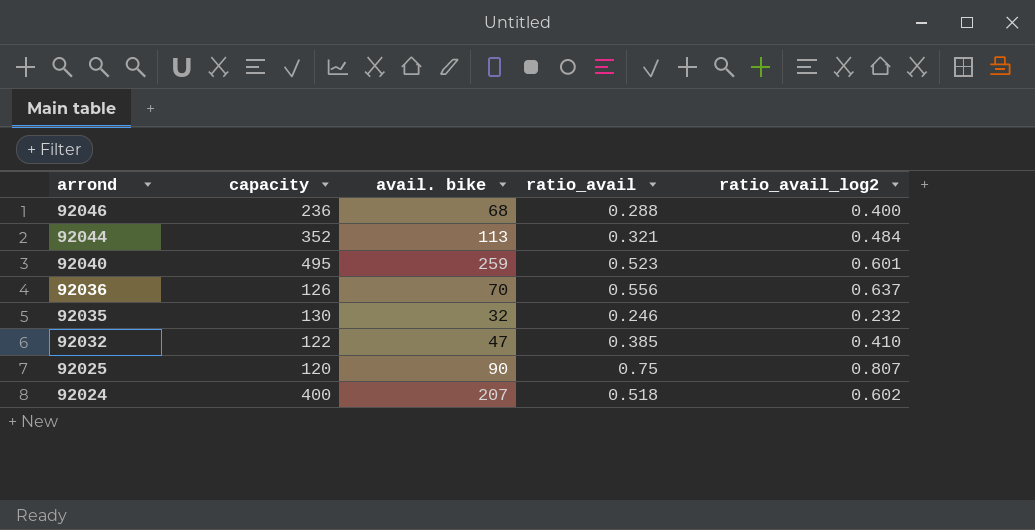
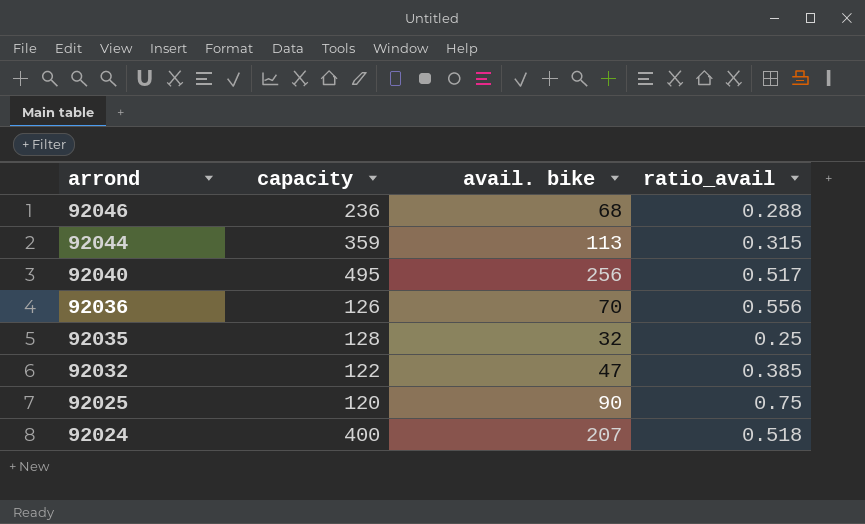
column ratio_avail_log2 | position: 5 -> none
92044 | capacity: 352 -> 359
92044 | ratio_avail: 0.321 -> 0.315
92040 | avail. bike: 259 -> 256
92040 | ratio_avail: 0.523 -> 0.517
92035 | capacity: 130 -> 128
92035 | ratio_avail: 0.246 -> 0.25

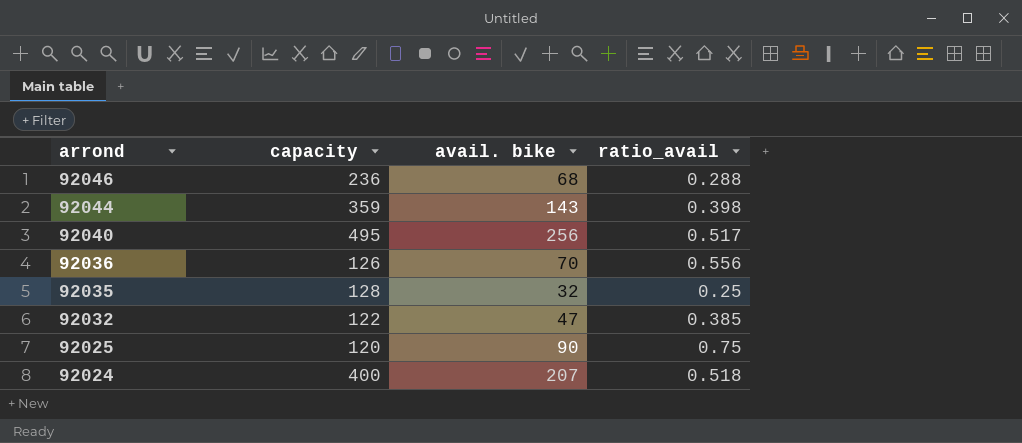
92044 | avail. bike: 113 -> 143
92044 | ratio_avail: 0.315 -> 0.398

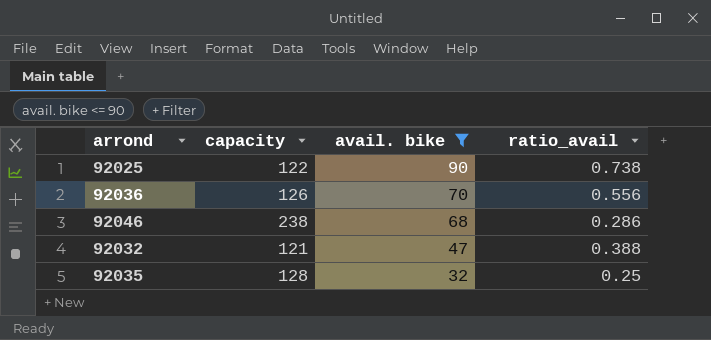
filter: none -> avail. bike <= 90
row order: arrond descending -> avail. bike descending
92025 | capacity: 120 -> 122
92025 | ratio_avail: 0.75 -> 0.738
92046 | capacity: 236 -> 238
92046 | ratio_avail: 0.288 -> 0.286
92032 | capacity: 122 -> 121
92032 | ratio_avail: 0.385 -> 0.388

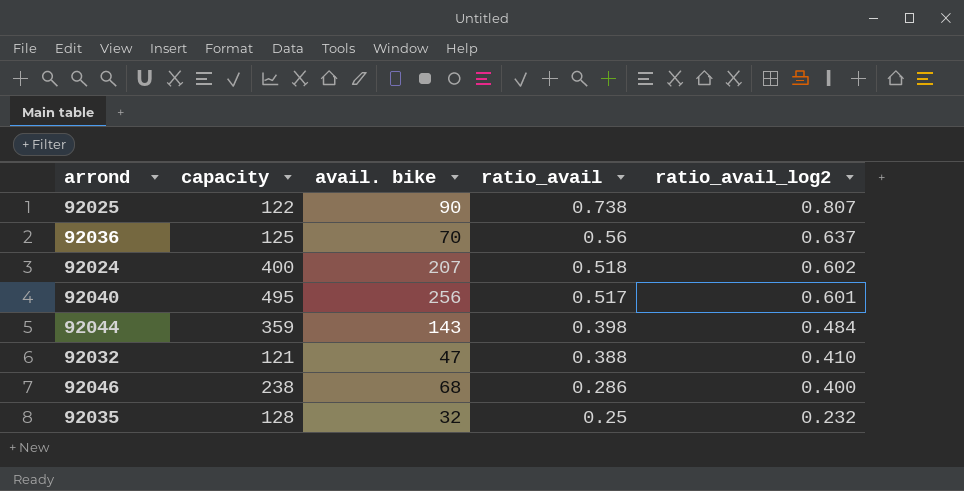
filter: avail. bike <= 90 -> none
row order: avail. bike descending -> ratio_avail descending
column ratio_avail_log2 | position: none -> 5
92036 | capacity: 126 -> 125
92036 | ratio_avail: 0.556 -> 0.56

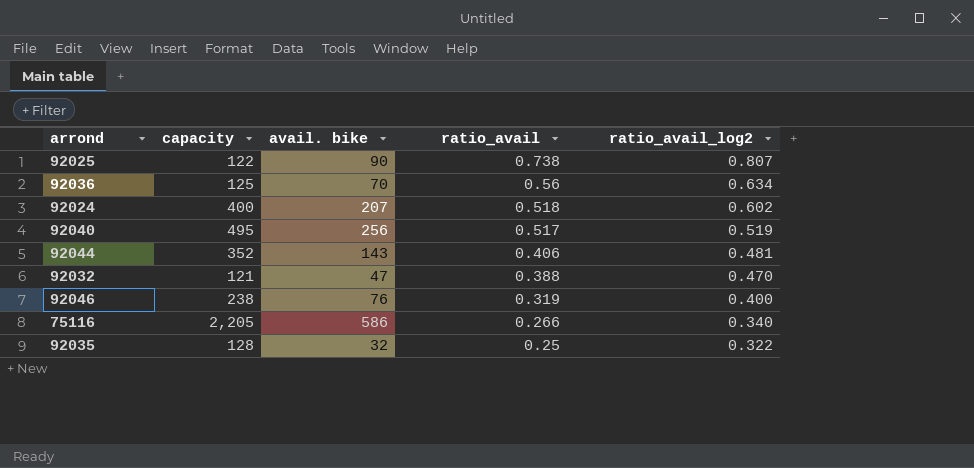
92036 | ratio_avail_log2: 0.637 -> 0.634
92040 | ratio_avail_log2: 0.601 -> 0.519
92044 | capacity: 359 -> 352
92044 | ratio_avail: 0.398 -> 0.406
92044 | ratio_avail_log2: 0.484 -> 0.481
92032 | ratio_avail_log2: 0.410 -> 0.470
92046 | avail. bike: 68 -> 76
92046 | ratio_avail: 0.286 -> 0.319
row 75116: none -> 2,205 | 586 | 0.266 | 0.340
92035 | ratio_avail_log2: 0.232 -> 0.322

